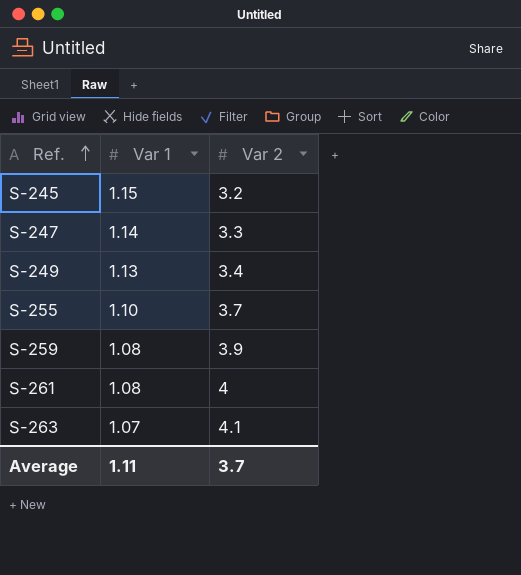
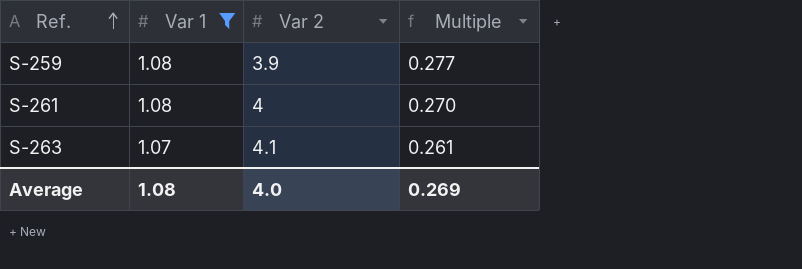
filter: none -> Var 1 <= 1.08
column Multiple | formula: none -> [Var 1] / [Var 2]
Average | Var 1: 1.11 -> 1.08
Average | Var 2: 3.7 -> 4.0

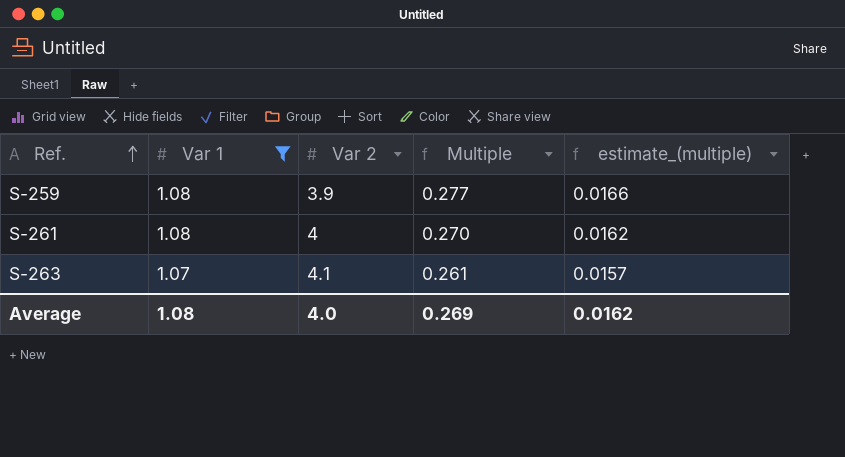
column estimate_(multiple) | formula: none -> [Multiple] * 0.06

